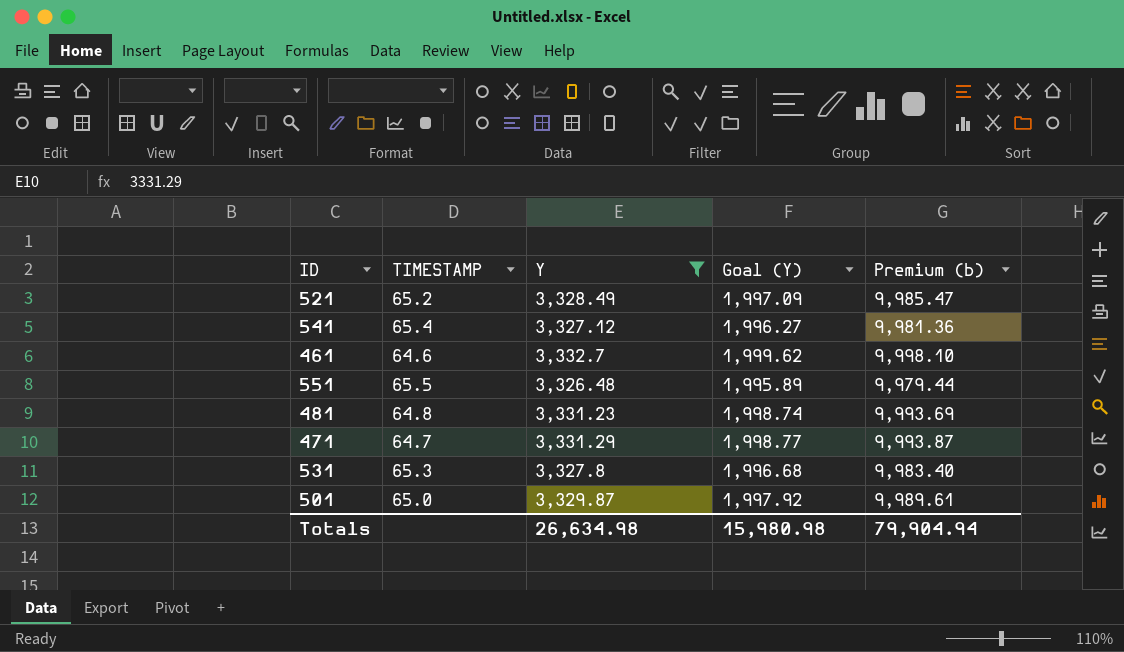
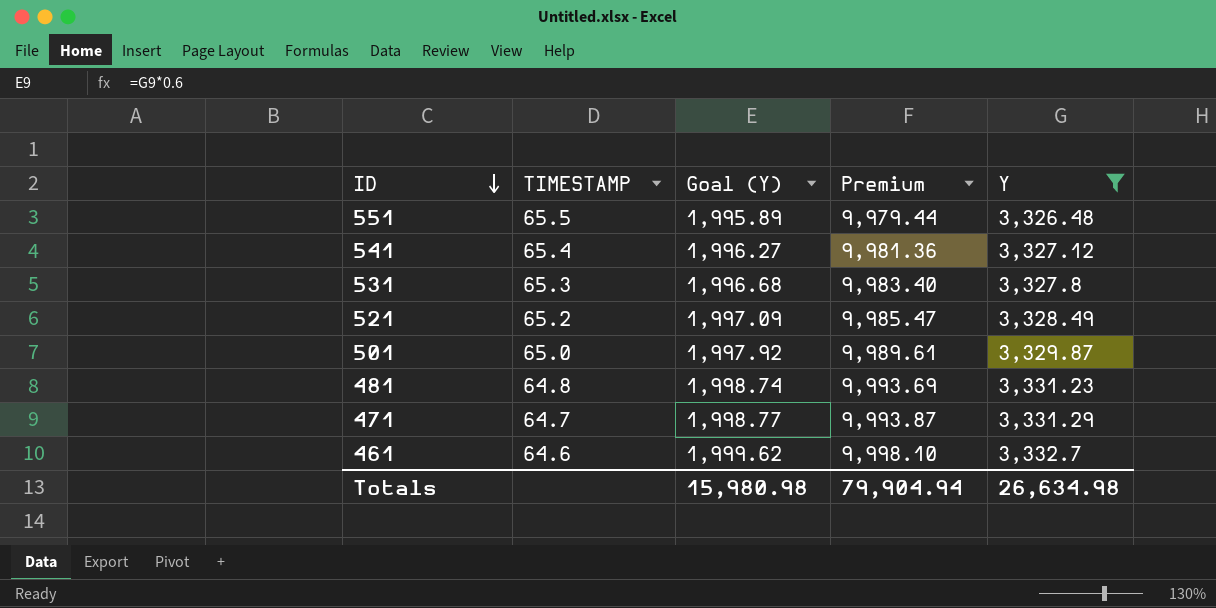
row order: none -> ID descending
column name: Premium (b) -> Premium
column Y | position: 3 -> 5

